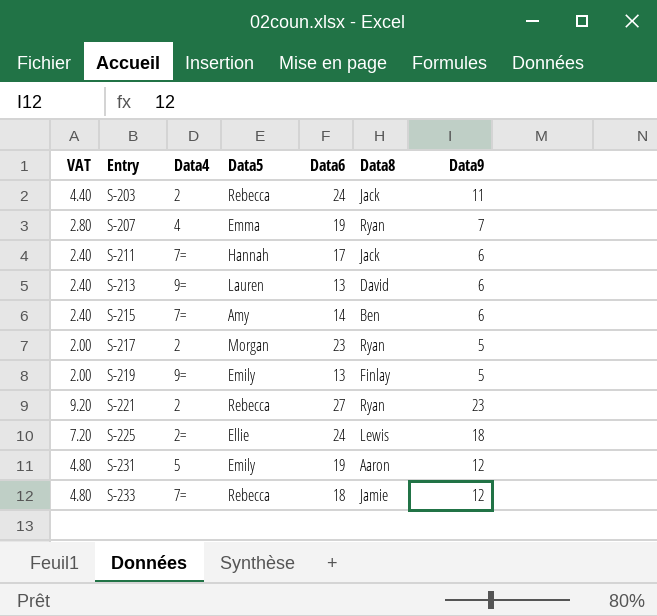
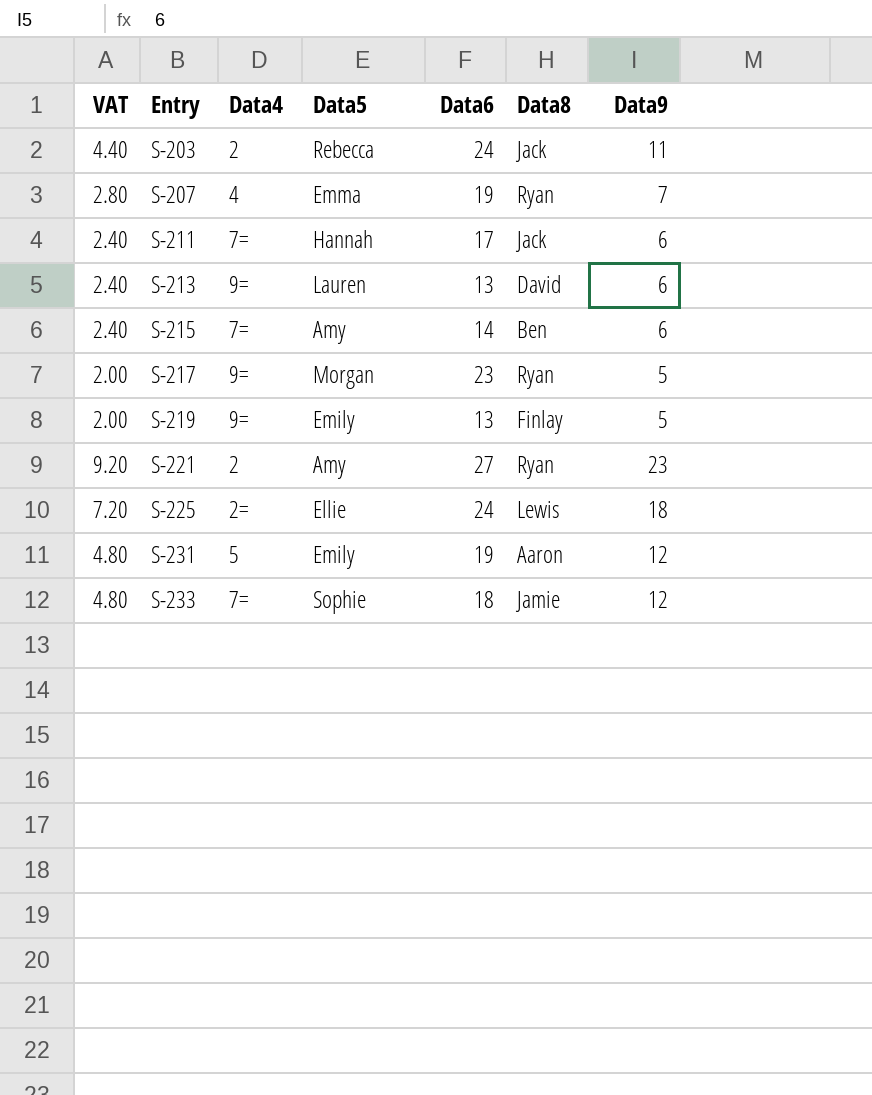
S-217 | Data4: 2 -> 9=
S-221 | Data5: Rebecca -> Amy
S-233 | Data5: Rebecca -> Sophie

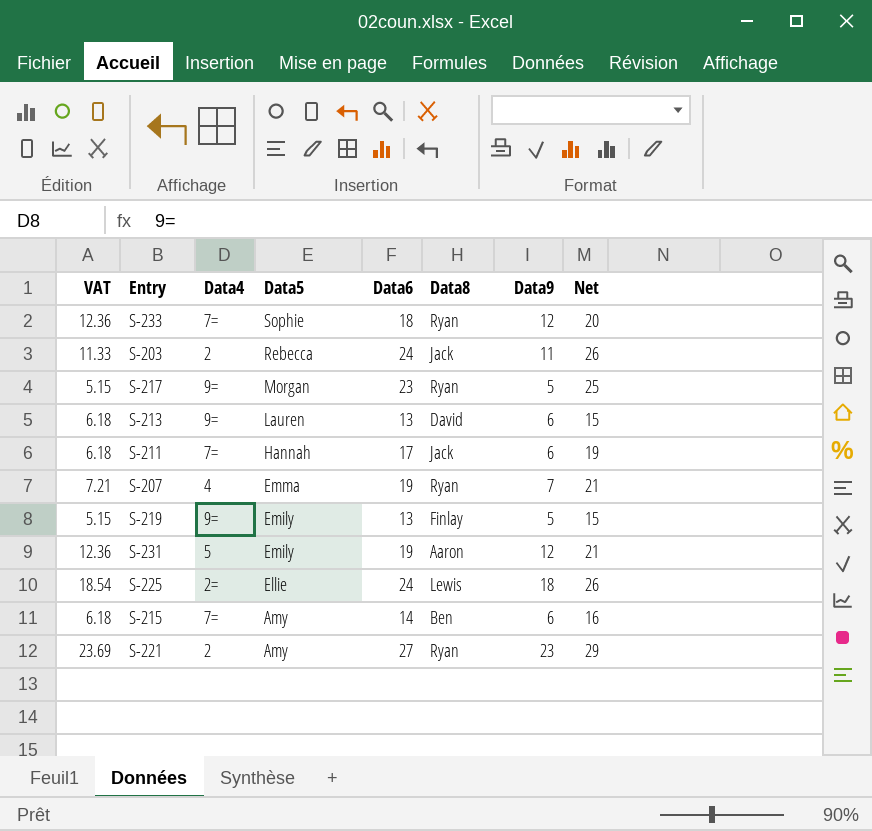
row order: Entry ascending -> Data5 descending
column VAT | formula: [Data9] * 0.4 -> [Data9] * 1.03
column Net | formula: none -> [Data6] + 2
S-233 | Data8: Jamie -> Ryan

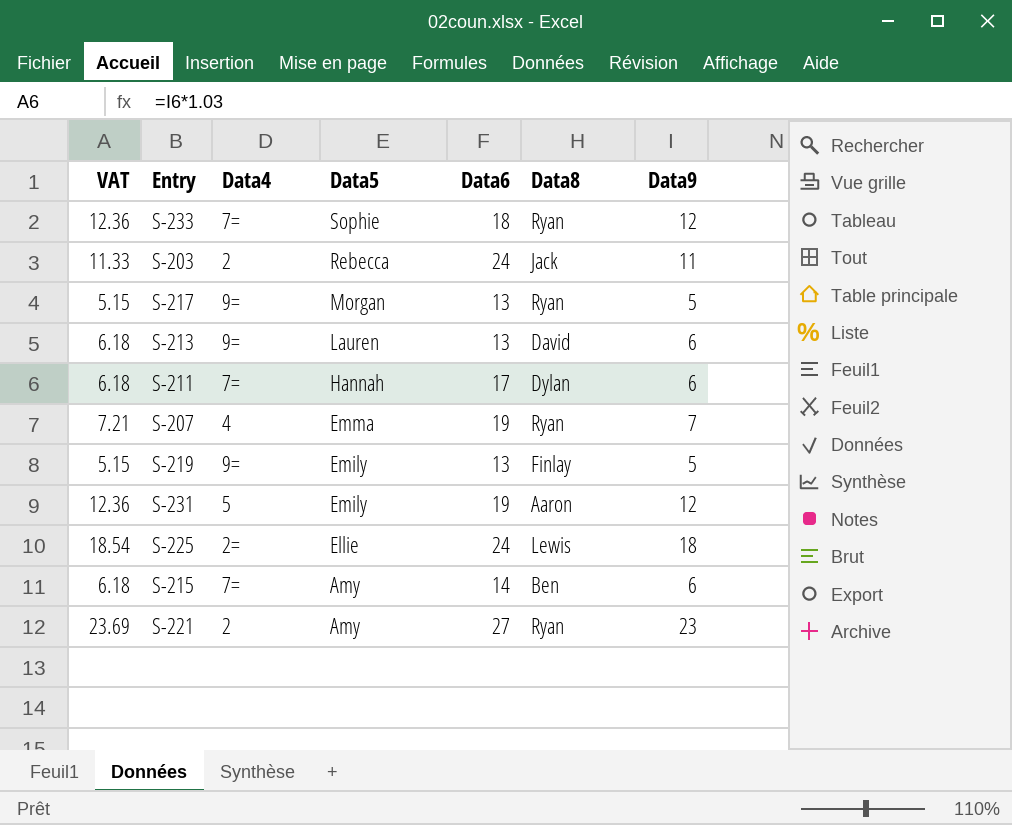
column Net | formula: [Data6] + 2 -> none
S-217 | Data6: 23 -> 13
S-211 | Data8: Jack -> Dylan

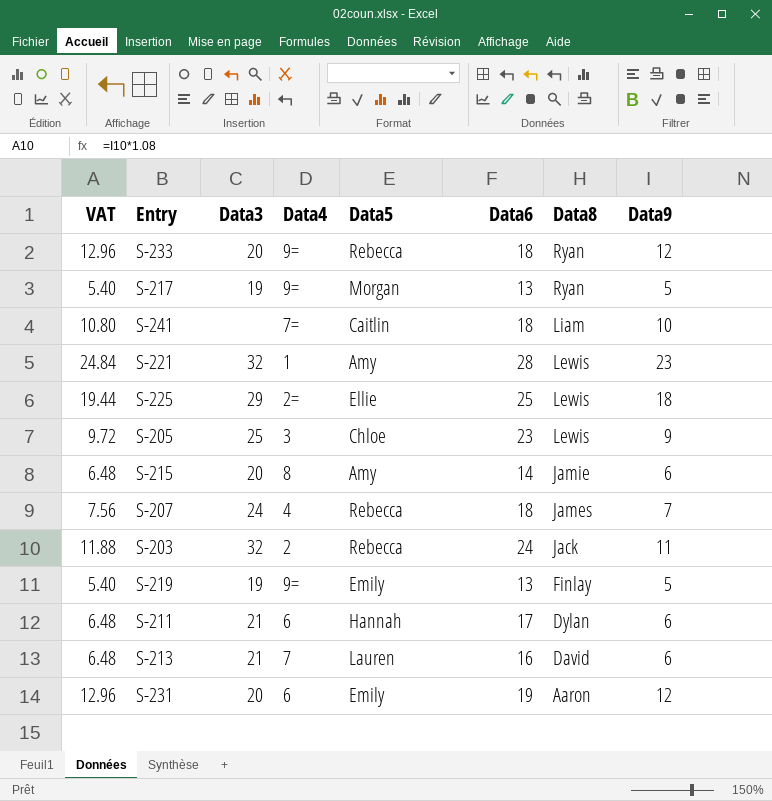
row order: Data5 descending -> Data8 descending
column VAT | formula: [Data9] * 1.03 -> [Data9] * 1.08
column Data3 | position: none -> 3
S-233 | Data4: 7= -> 9=
S-233 | Data5: Sophie -> Rebecca
row S-241: none -> 10.80 | none | 7= | Caitlin | 18 | Liam | 10
S-221 | Data4: 2 -> 1
S-221 | Data6: 27 -> 28
S-221 | Data8: Ryan -> Lewis
S-225 | Data6: 24 -> 25
row S-205: none -> 9.72 | 25 | 3 | Chloe | 23 | Lewis | 9
S-215 | Data4: 7= -> 8
S-215 | Data8: Ben -> Jamie
S-207 | Data5: Emma -> Rebecca
S-207 | Data6: 19 -> 18
S-207 | Data8: Ryan -> James
S-211 | Data4: 7= -> 6
S-213 | Data4: 9= -> 7
S-213 | Data6: 13 -> 16
S-231 | Data4: 5 -> 6

